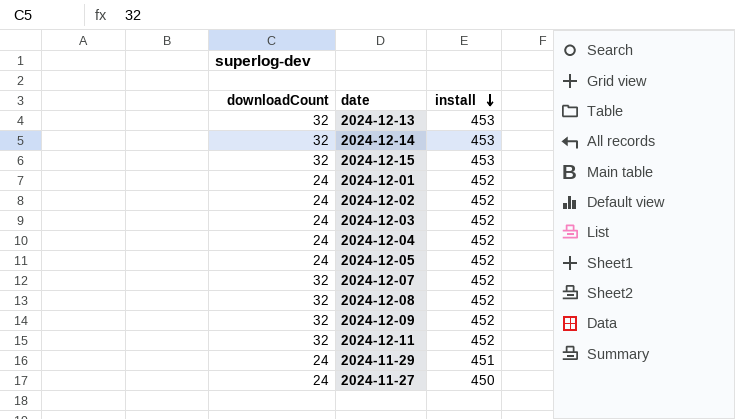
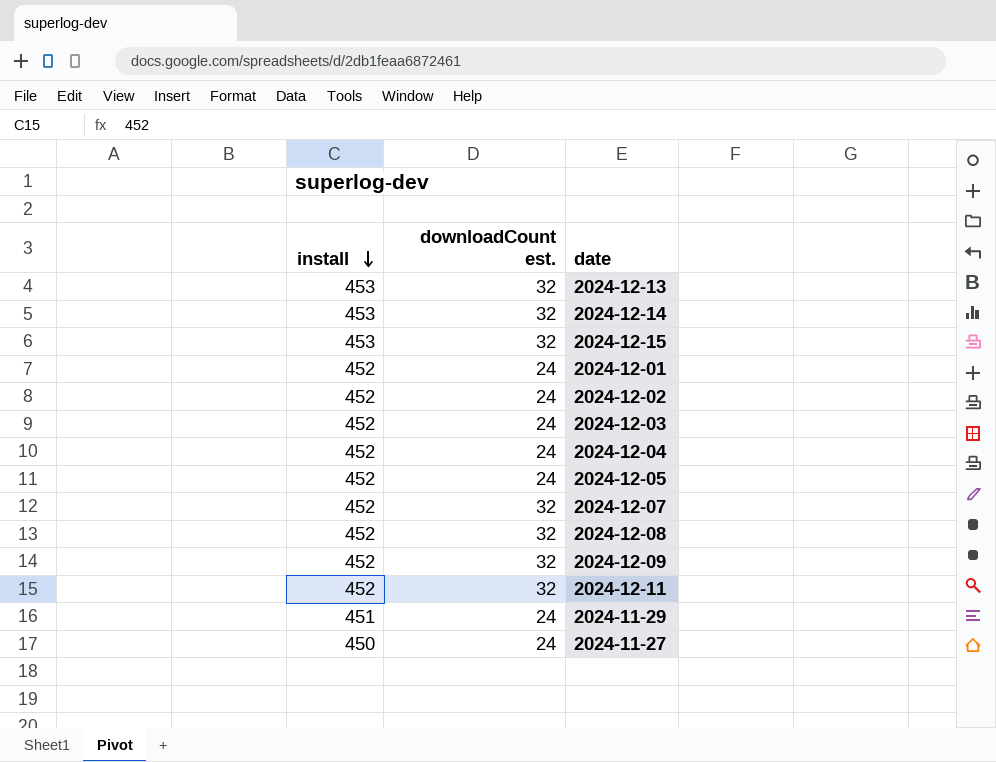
column install | position: 3 -> 1
column name: downloadCount -> downloadCount est.

